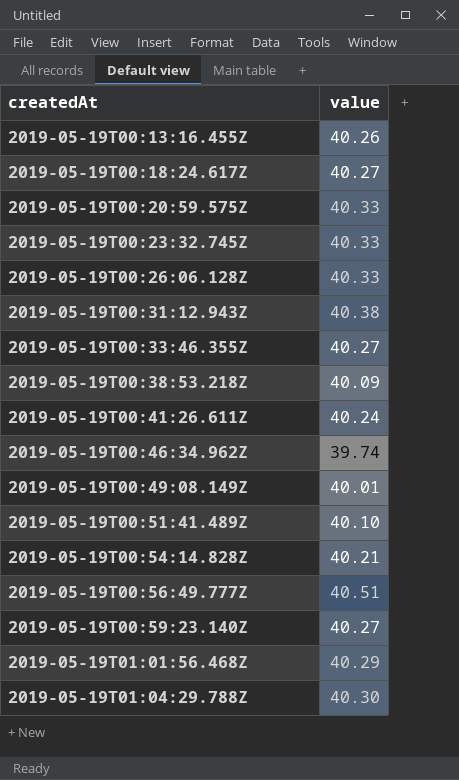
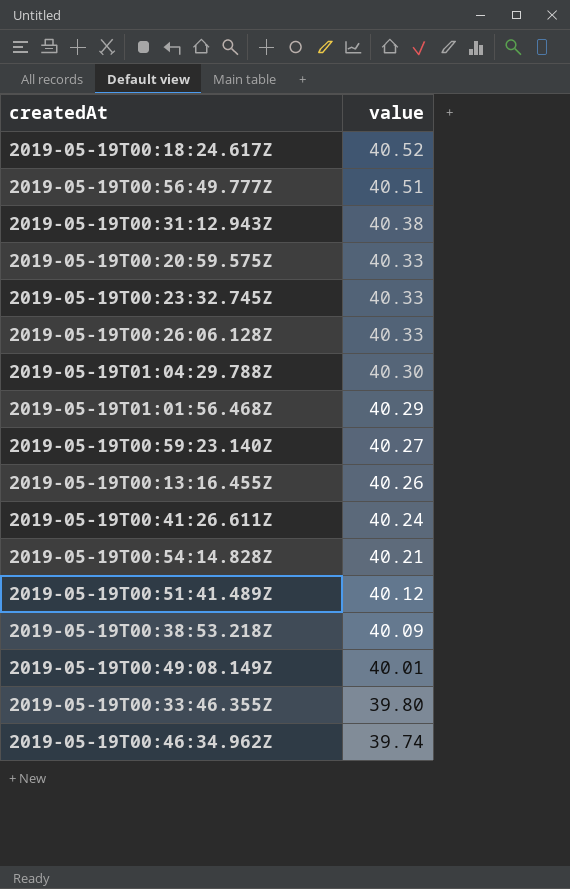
row order: createdAt ascending -> value descending
2019-05-19T00:18:24.617Z | value: 40.27 -> 40.52
2019-05-19T00:51:41.489Z | value: 40.10 -> 40.12
2019-05-19T00:33:46.355Z | value: 40.27 -> 39.80

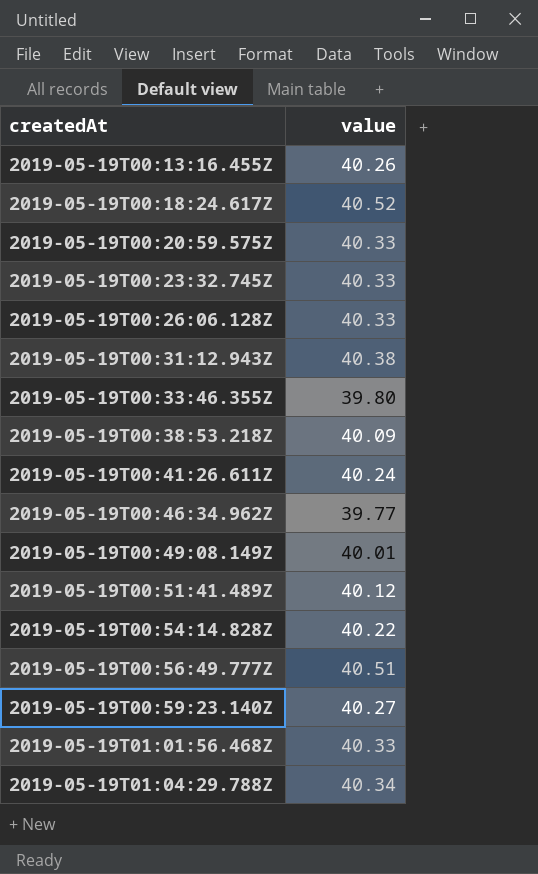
row order: value descending -> createdAt ascending
2019-05-19T00:46:34.962Z | value: 39.74 -> 39.77
2019-05-19T00:54:14.828Z | value: 40.21 -> 40.22
2019-05-19T01:01:56.468Z | value: 40.29 -> 40.33
2019-05-19T01:04:29.788Z | value: 40.30 -> 40.34

